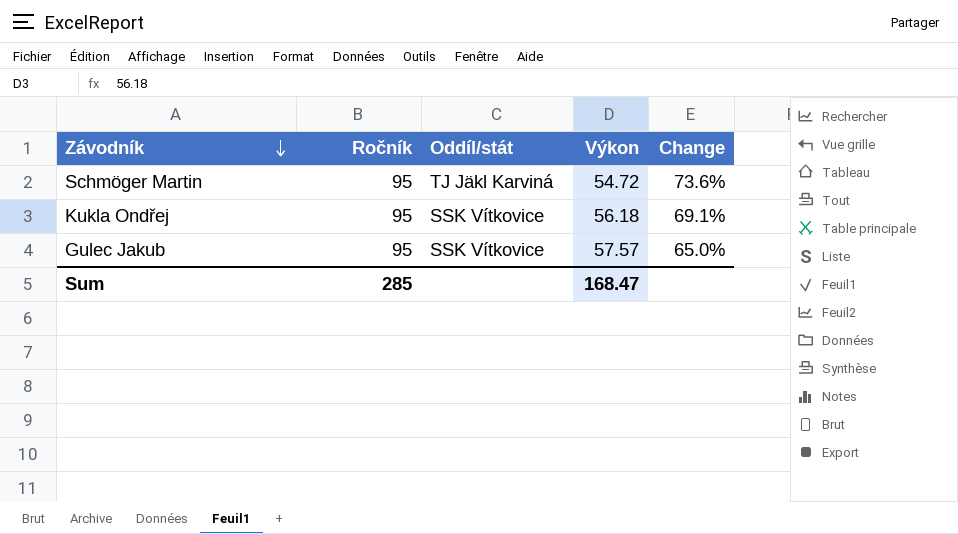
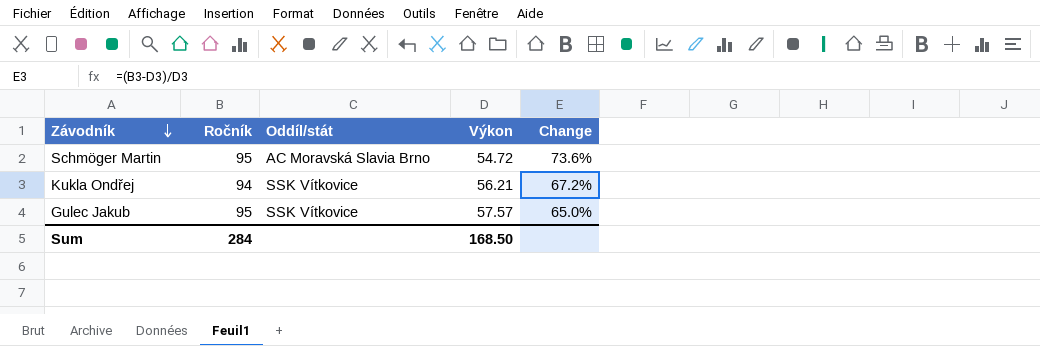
Schmöger Martin | Oddíl/stát: TJ Jäkl Karviná -> AC Moravská Slavia Brno
Kukla Ondřej | Ročník: 95 -> 94
Kukla Ondřej | Výkon: 56.18 -> 56.21
Kukla Ondřej | Change: 69.1% -> 67.2%
Sum | Ročník: 285 -> 284
Sum | Výkon: 168.47 -> 168.50

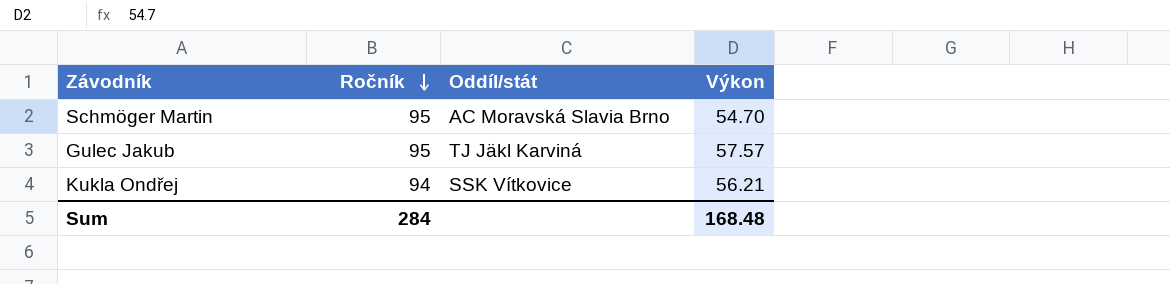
row order: Závodník descending -> Ročník descending
column Change | formula: ([Ročník] - [Výkon]) / [Výkon] -> none
Schmöger Martin | Výkon: 54.72 -> 54.70
Gulec Jakub | Oddíl/stát: SSK Vítkovice -> TJ Jäkl Karviná
Sum | Výkon: 168.50 -> 168.48

